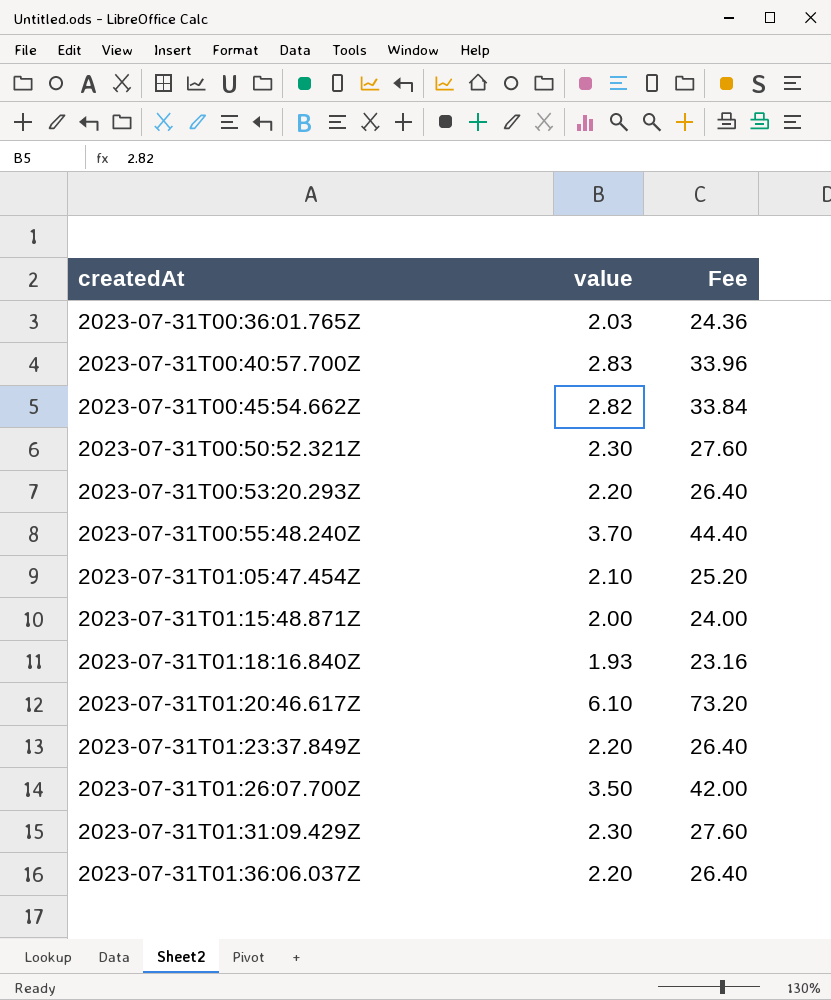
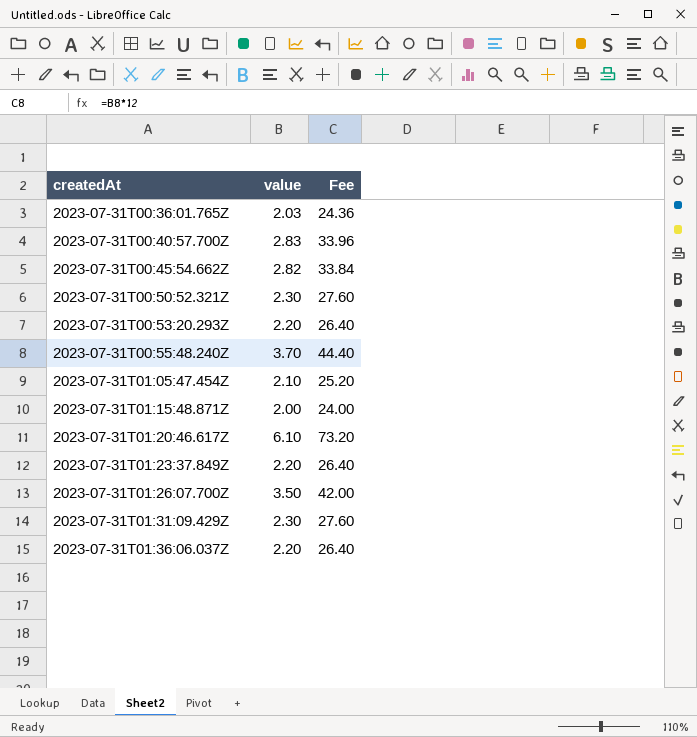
row 2023-07-31T01:18:16.840Z: 1.93 | 23.16 -> none

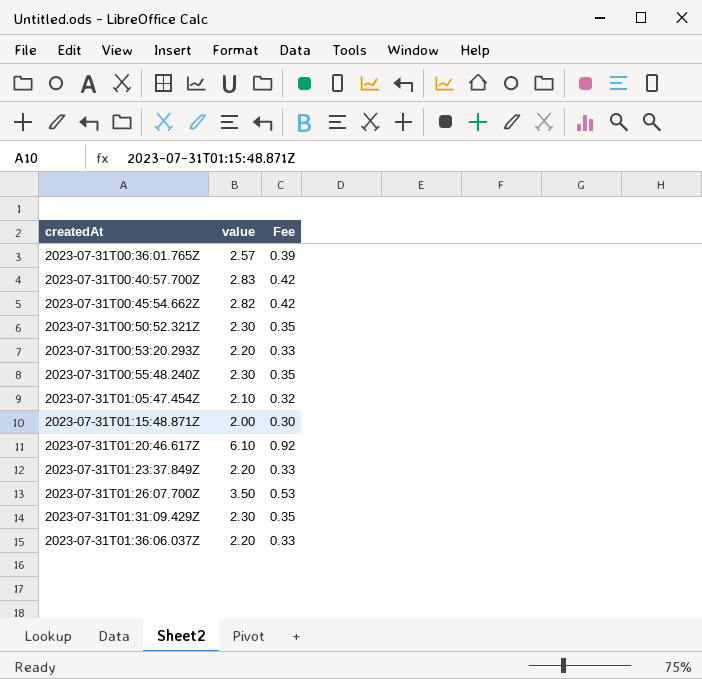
column Fee | formula: [value] * 12 -> [value] * 0.15
2023-07-31T00:36:01.765Z | value: 2.03 -> 2.57
2023-07-31T00:55:48.240Z | value: 3.70 -> 2.30

